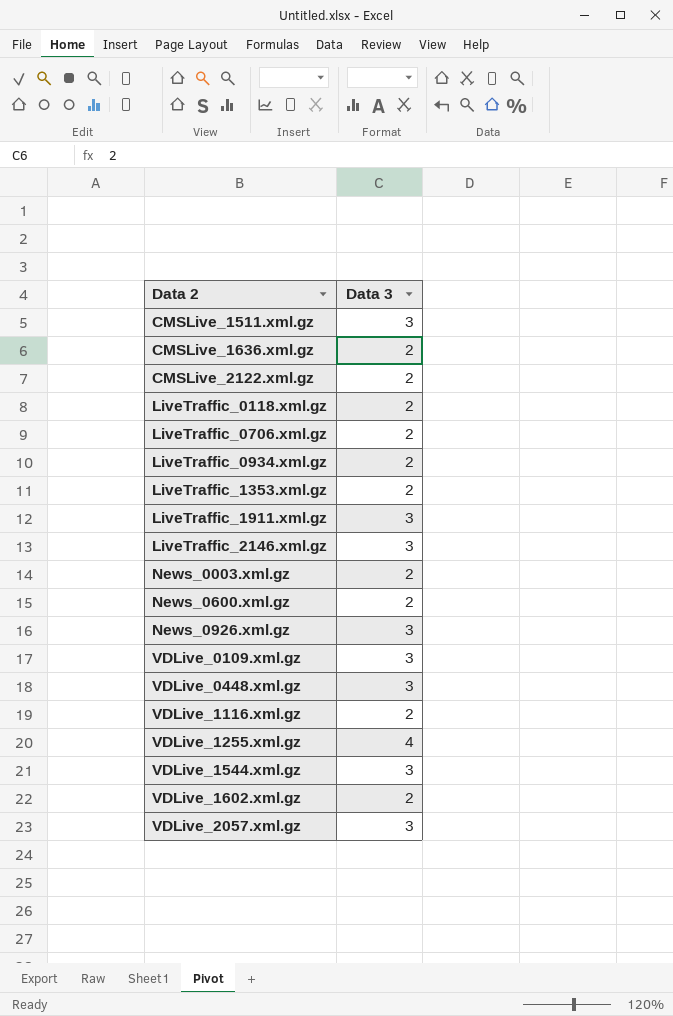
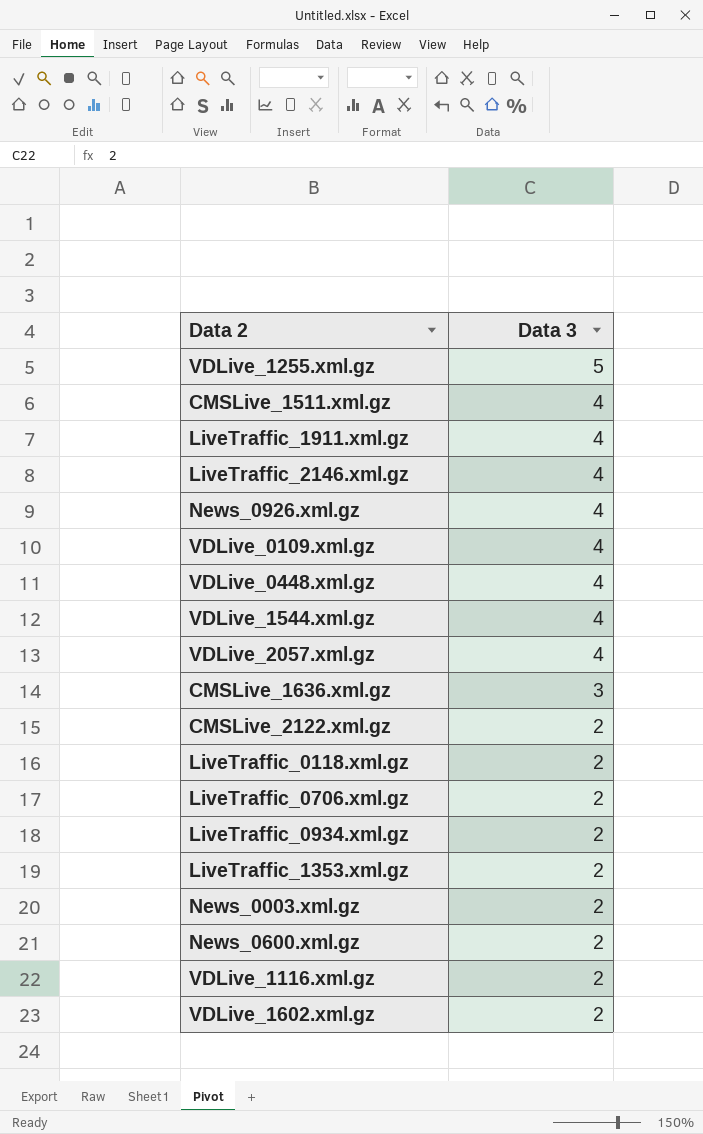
row order: Data 2 ascending -> Data 3 descending
VDLive_1255.xml.gz | Data 3: 4 -> 5
CMSLive_1511.xml.gz | Data 3: 3 -> 4
LiveTraffic_1911.xml.gz | Data 3: 3 -> 4
LiveTraffic_2146.xml.gz | Data 3: 3 -> 4
News_0926.xml.gz | Data 3: 3 -> 4
VDLive_0109.xml.gz | Data 3: 3 -> 4
VDLive_0448.xml.gz | Data 3: 3 -> 4
VDLive_1544.xml.gz | Data 3: 3 -> 4
VDLive_2057.xml.gz | Data 3: 3 -> 4
CMSLive_1636.xml.gz | Data 3: 2 -> 3

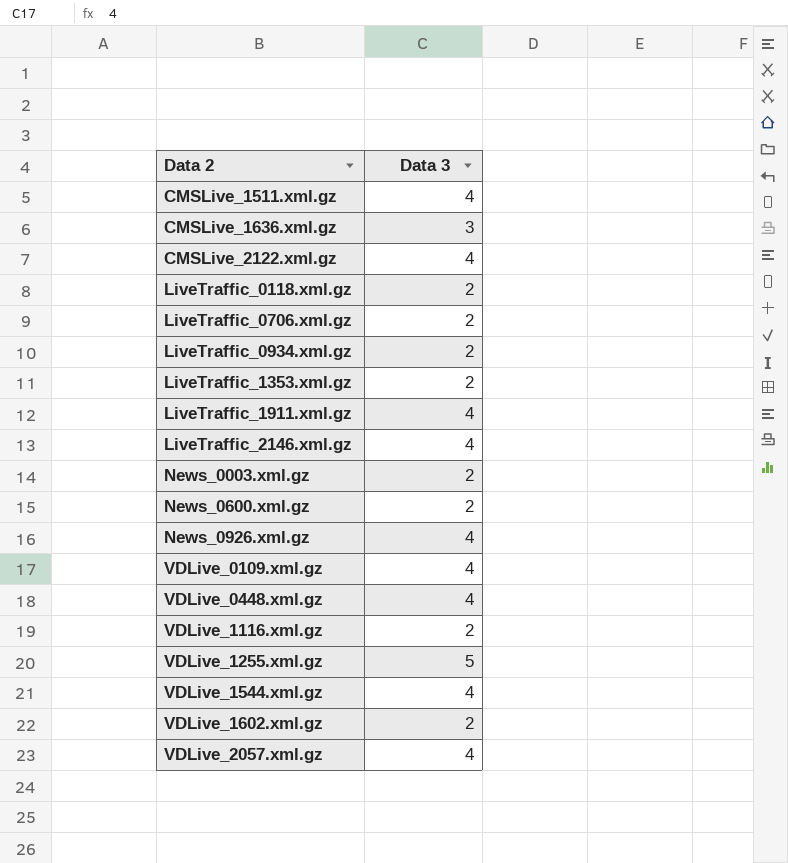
row order: Data 3 descending -> Data 2 ascending
CMSLive_2122.xml.gz | Data 3: 2 -> 4

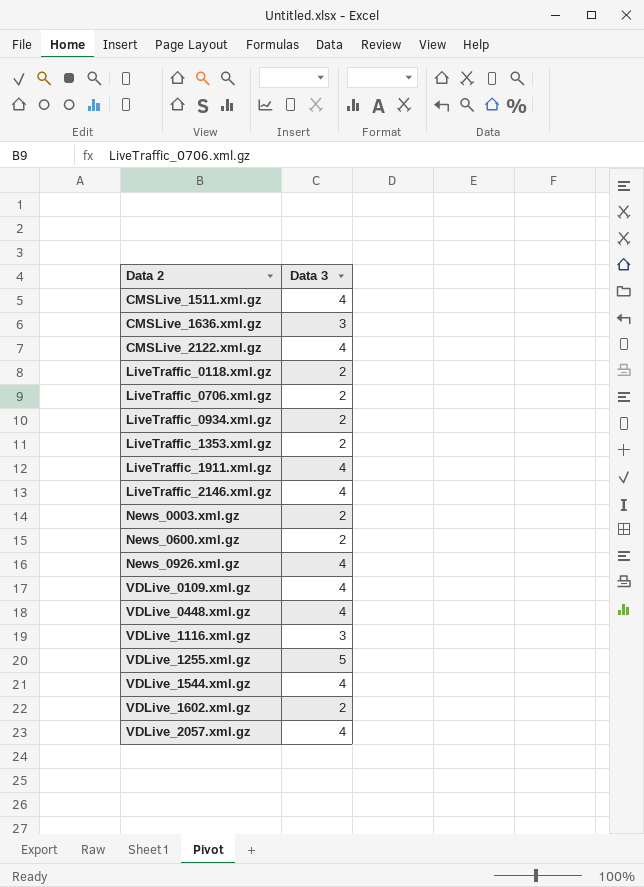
VDLive_1116.xml.gz | Data 3: 2 -> 3

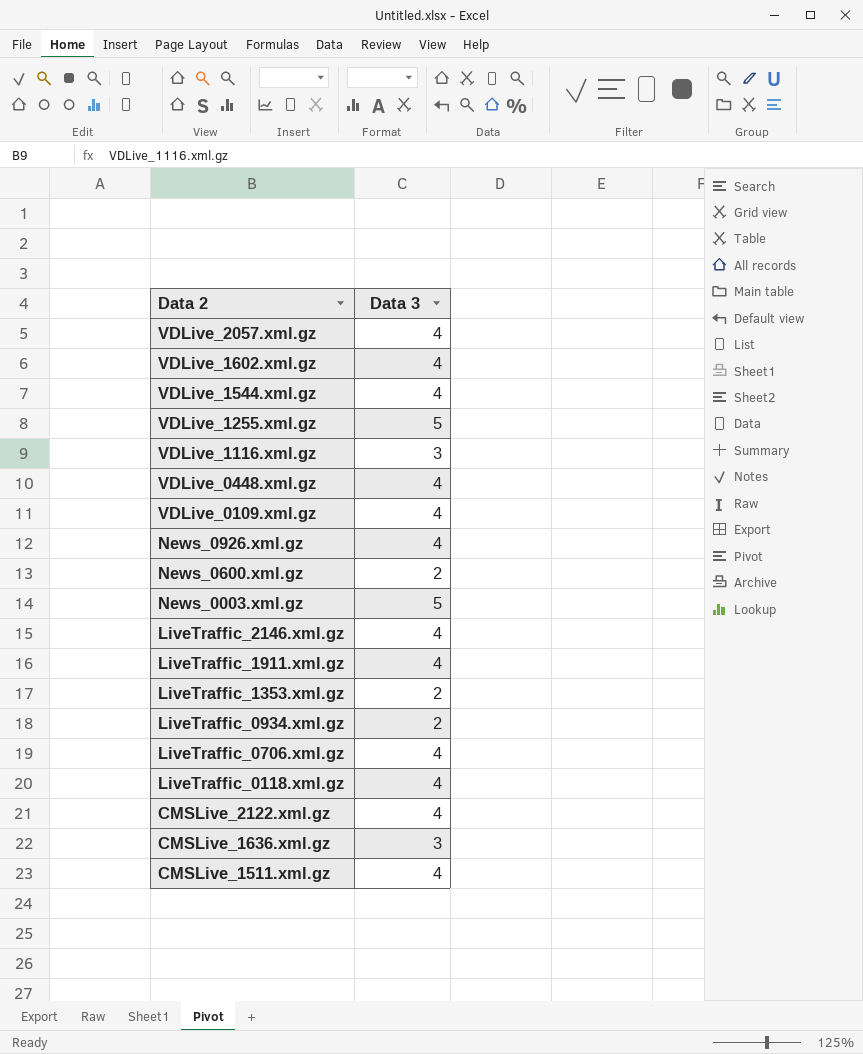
row order: Data 2 ascending -> Data 2 descending
VDLive_1602.xml.gz | Data 3: 2 -> 4
News_0003.xml.gz | Data 3: 2 -> 5
LiveTraffic_0706.xml.gz | Data 3: 2 -> 4
LiveTraffic_0118.xml.gz | Data 3: 2 -> 4

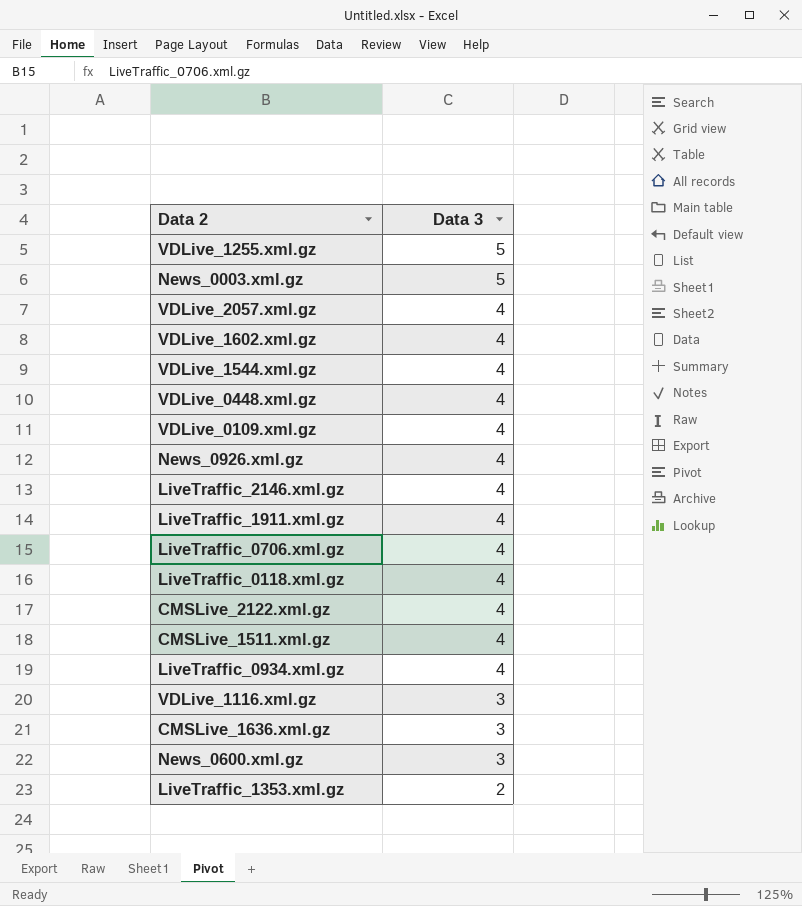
row order: Data 2 descending -> Data 3 descending
LiveTraffic_0934.xml.gz | Data 3: 2 -> 4
News_0600.xml.gz | Data 3: 2 -> 3

